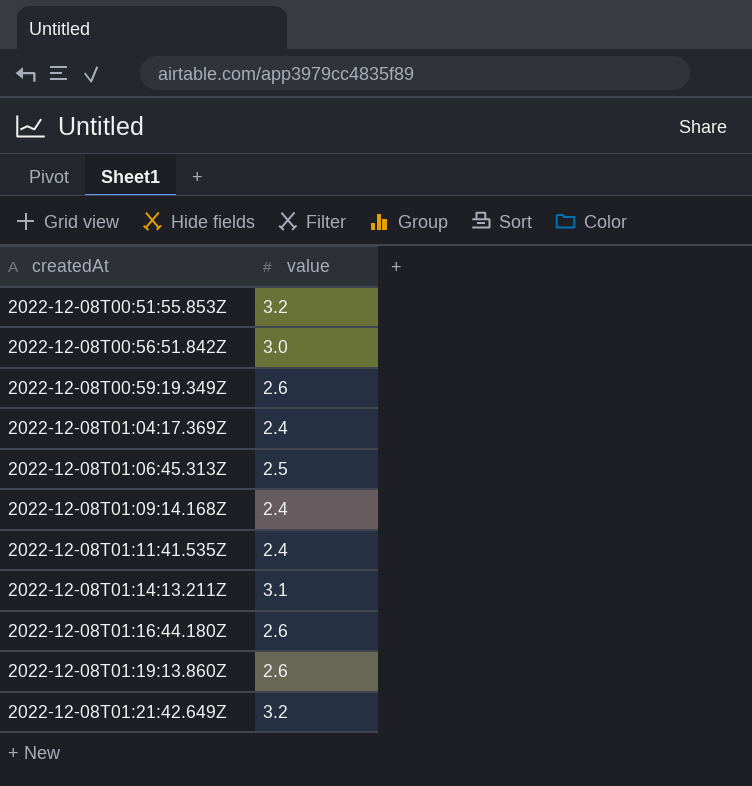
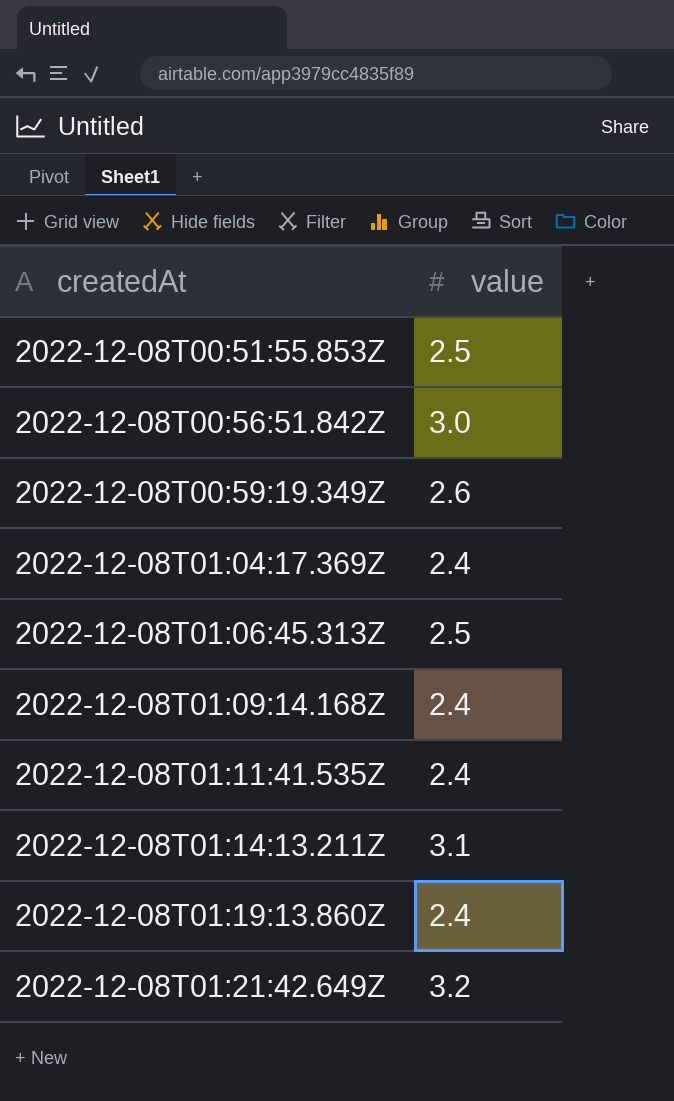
row 2022-12-08T01:16:44.180Z: 2.6 -> none
2022-12-08T00:51:55.853Z | value: 3.2 -> 2.5
2022-12-08T01:19:13.860Z | value: 2.6 -> 2.4

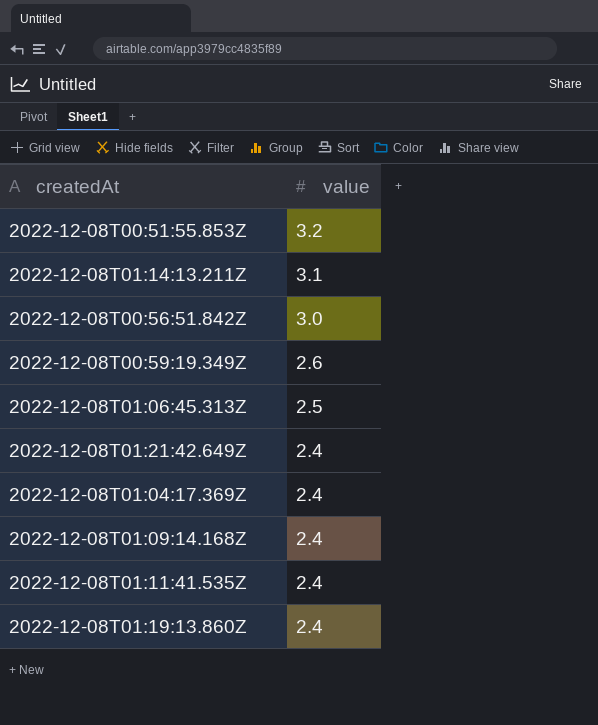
row order: createdAt ascending -> value descending
2022-12-08T00:51:55.853Z | value: 2.5 -> 3.2
2022-12-08T01:21:42.649Z | value: 3.2 -> 2.4

